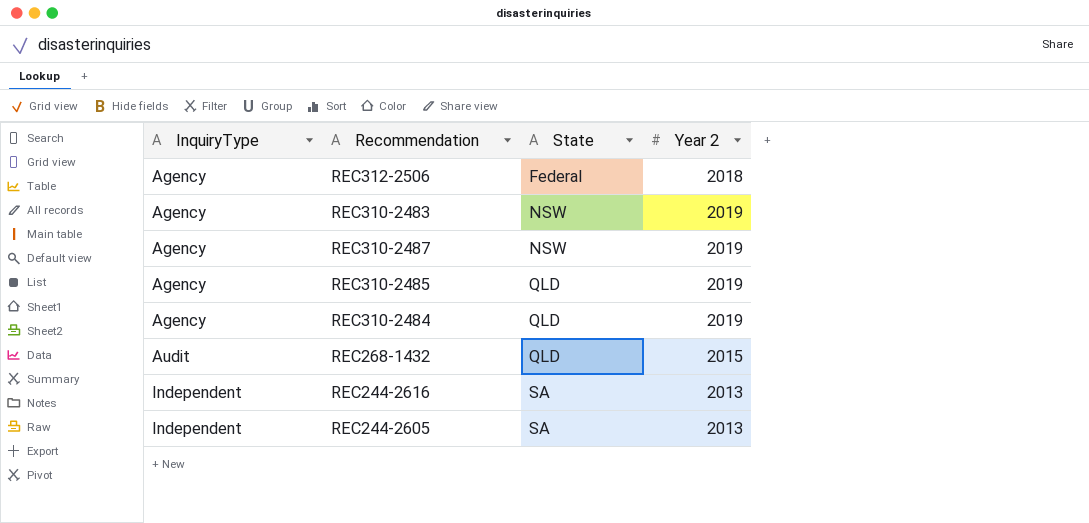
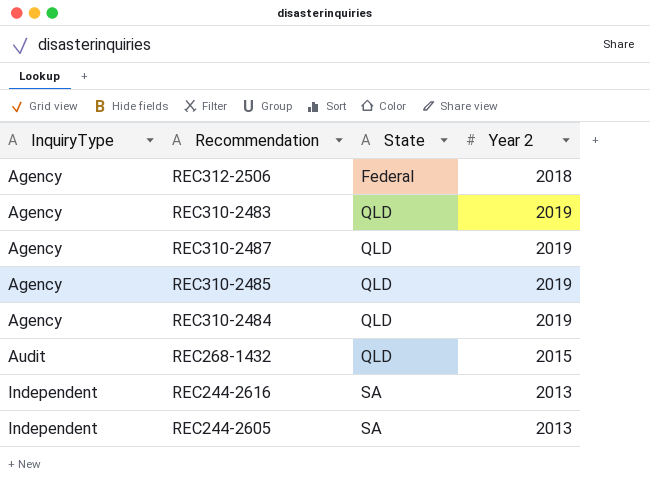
REC310-2483 | State: NSW -> QLD
REC310-2487 | State: NSW -> QLD

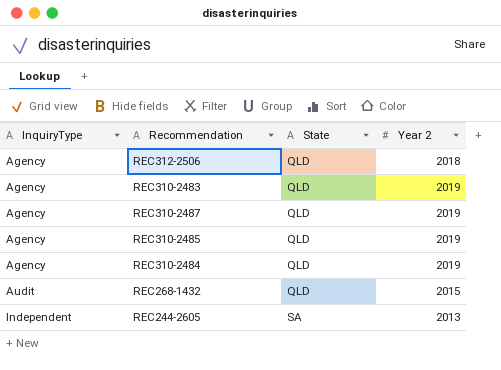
row REC244-2616: Independent | SA | 2013 -> none
REC312-2506 | State: Federal -> QLD

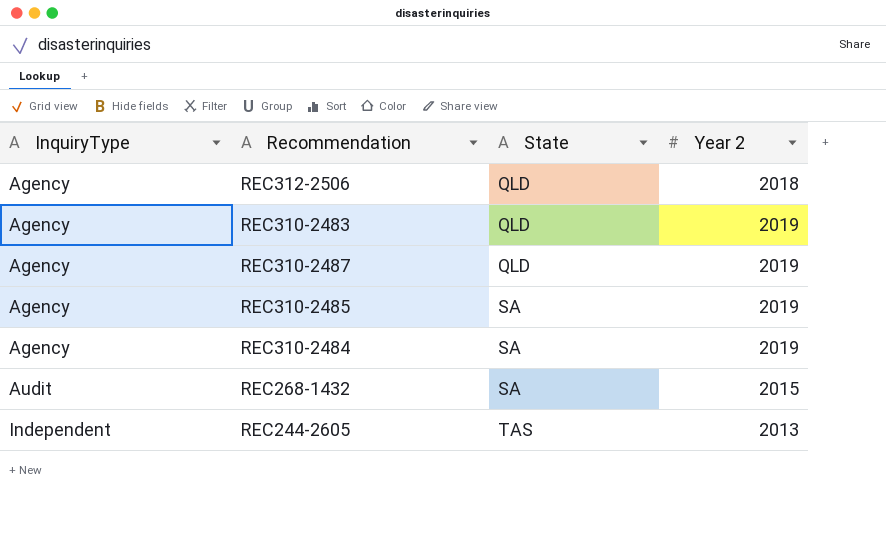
REC310-2485 | State: QLD -> SA
REC310-2484 | State: QLD -> SA
REC268-1432 | State: QLD -> SA
REC244-2605 | State: SA -> TAS

